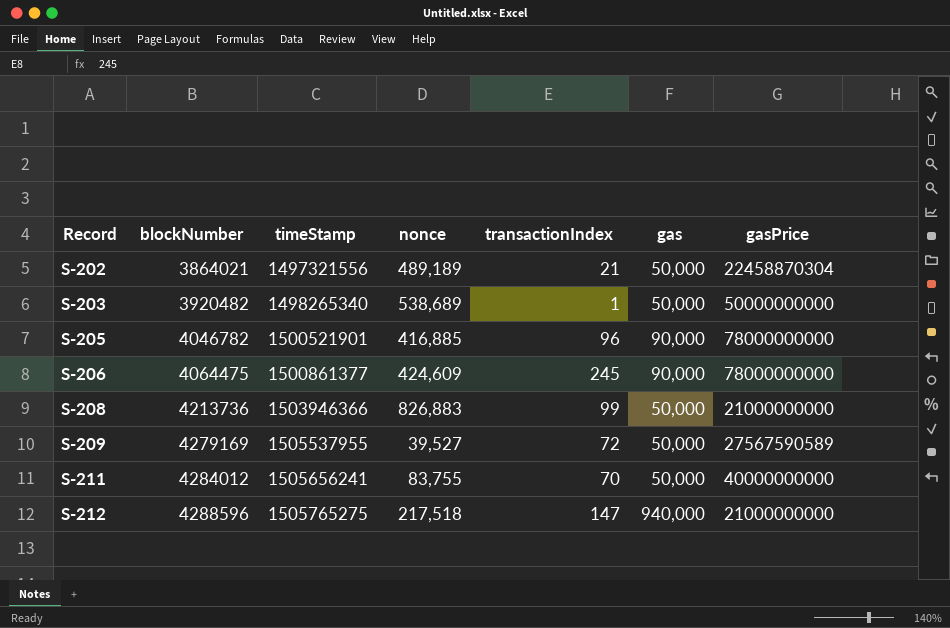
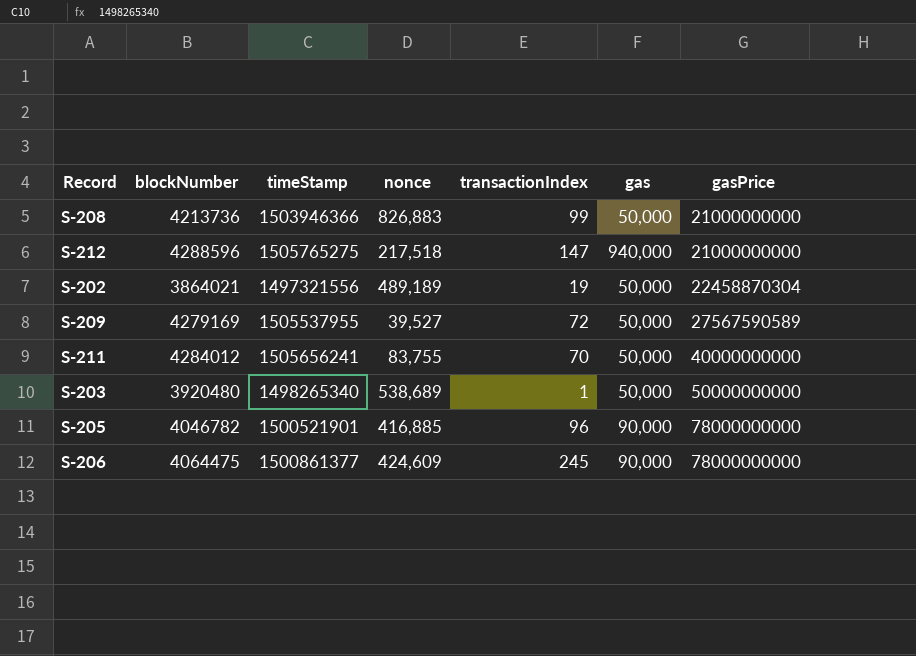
row order: Record ascending -> gasPrice ascending
S-202 | transactionIndex: 21 -> 19
S-203 | blockNumber: 3920482 -> 3920480

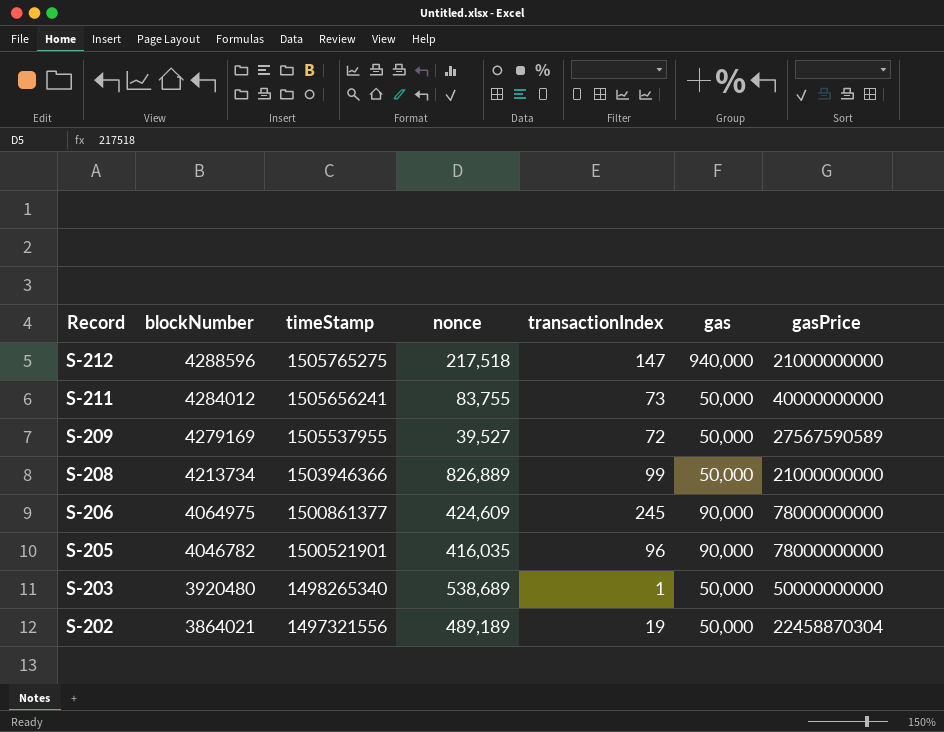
row order: gasPrice ascending -> Record descending
S-211 | transactionIndex: 70 -> 73
S-208 | blockNumber: 4213736 -> 4213734
S-208 | nonce: 826,883 -> 826,889
S-206 | blockNumber: 4064475 -> 4064975
S-205 | nonce: 416,885 -> 416,035

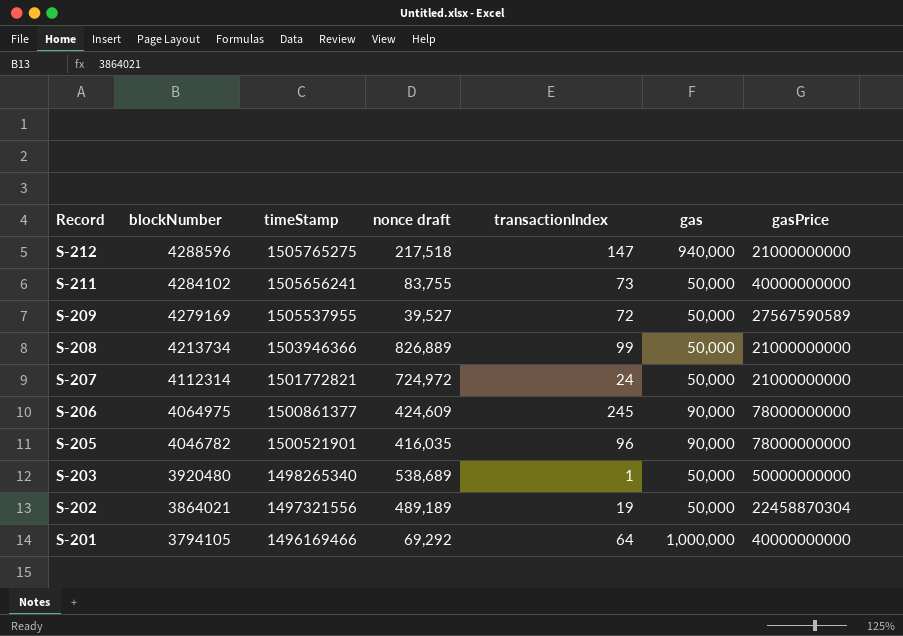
column name: nonce -> nonce draft
S-211 | blockNumber: 4284012 -> 4284102
row S-207: none -> 4112314 | 1501772821 | 724,972 | 24 | 50,000 | 21000000000
row S-201: none -> 3794105 | 1496169466 | 69,292 | 64 | 1,000,000 | 40000000000

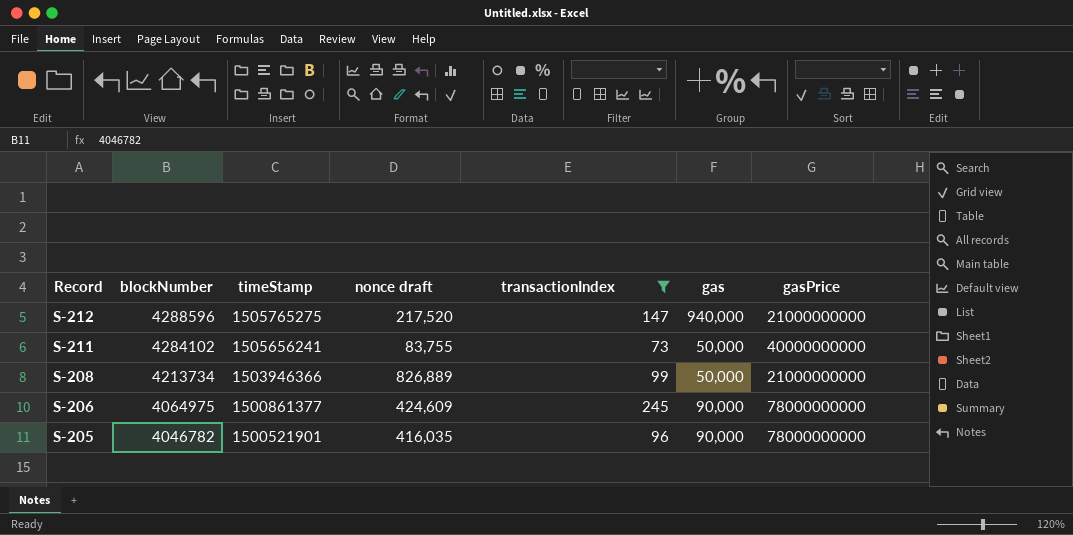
filter: none -> transactionIndex >= 73
S-212 | nonce draft: 217,518 -> 217,520

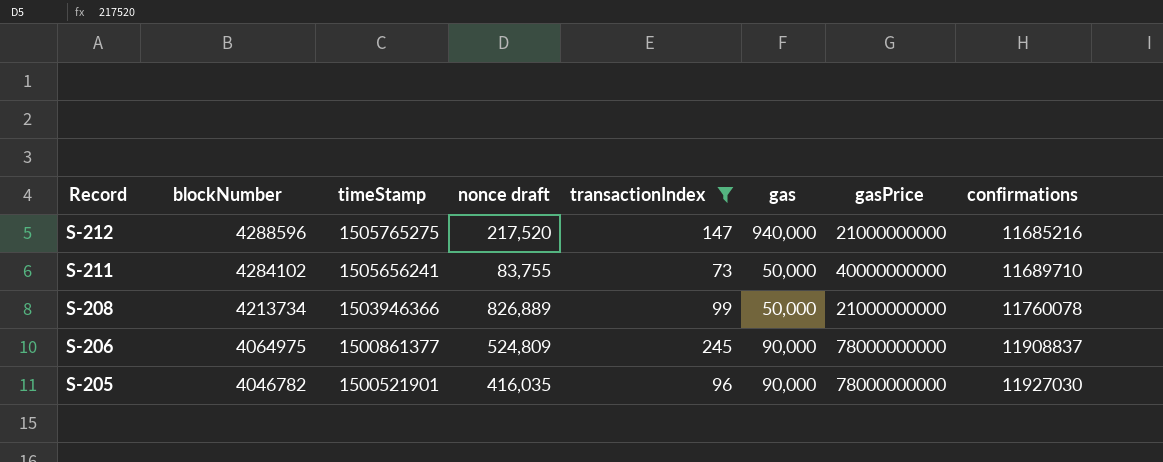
column confirmations | position: none -> 8
S-206 | nonce draft: 424,609 -> 524,809

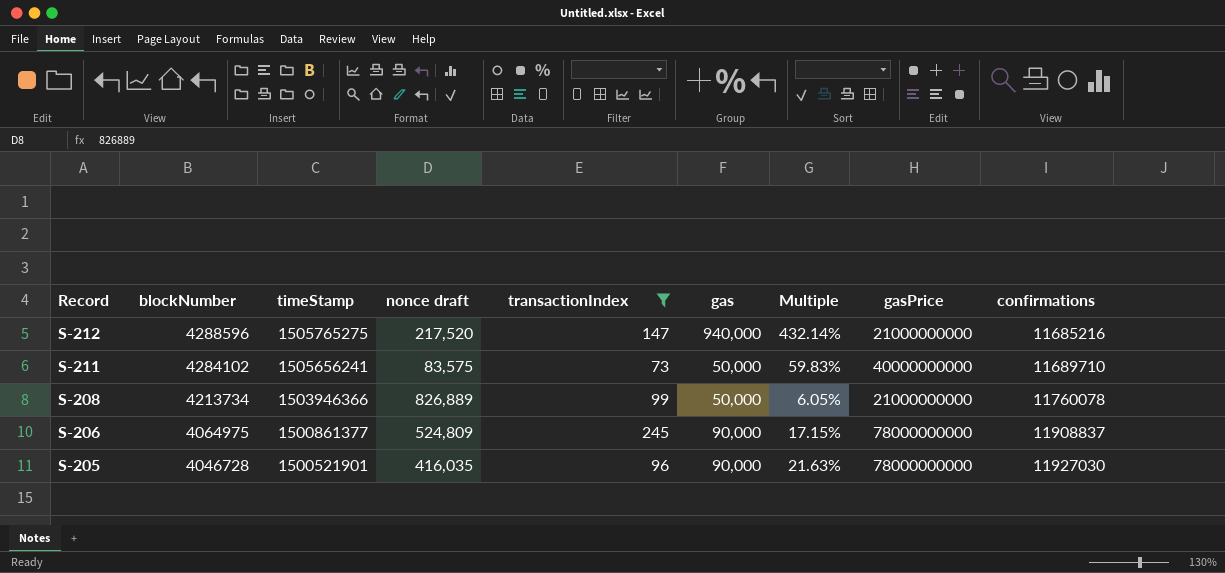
column Multiple | formula: none -> [gas] / [nonce draft]
S-211 | nonce draft: 83,755 -> 83,575
S-205 | blockNumber: 4046782 -> 4046728

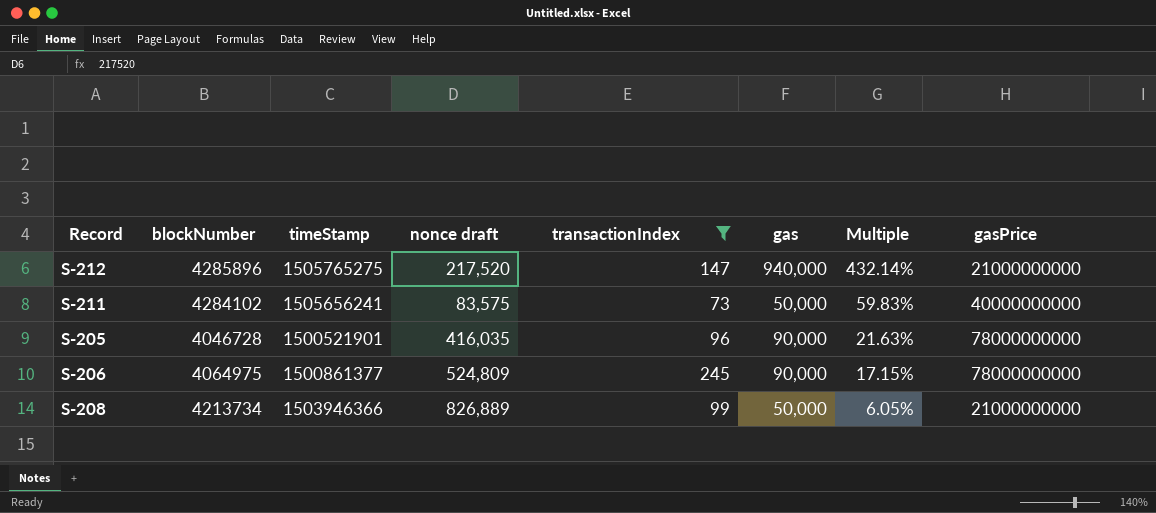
row order: Record descending -> Multiple descending
column confirmations | position: 9 -> none
S-212 | blockNumber: 4288596 -> 4285896

